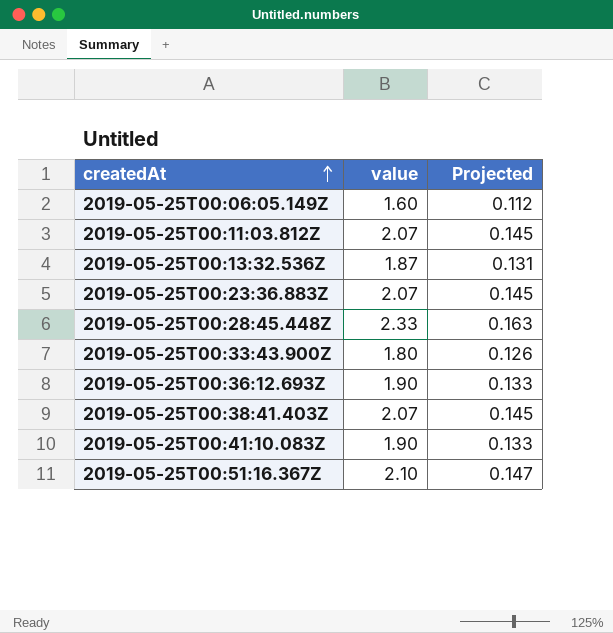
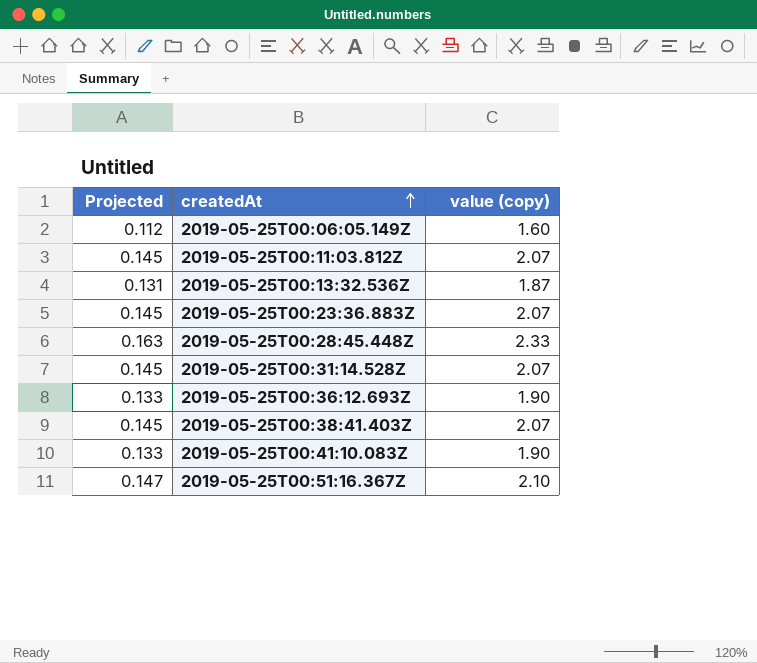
column Projected | position: 3 -> 1
column name: value -> value (copy)
row 2019-05-25T00:33:43.900Z: 1.80 | 0.126 -> none
row 2019-05-25T00:31:14.528Z: none -> 0.145 | 2.07

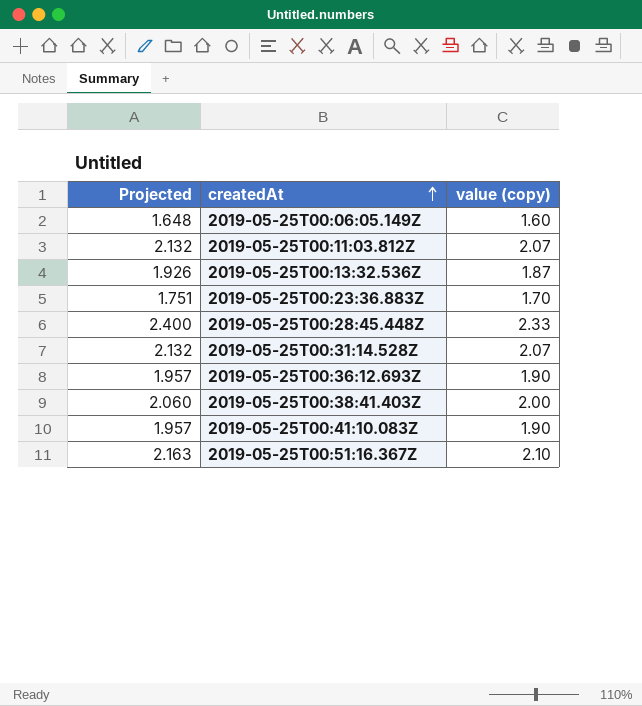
column Projected | formula: [value (copy)] * 0.07 -> [value (copy)] * 1.03
2019-05-25T00:23:36.883Z | value (copy): 2.07 -> 1.70
2019-05-25T00:38:41.403Z | value (copy): 2.07 -> 2.00

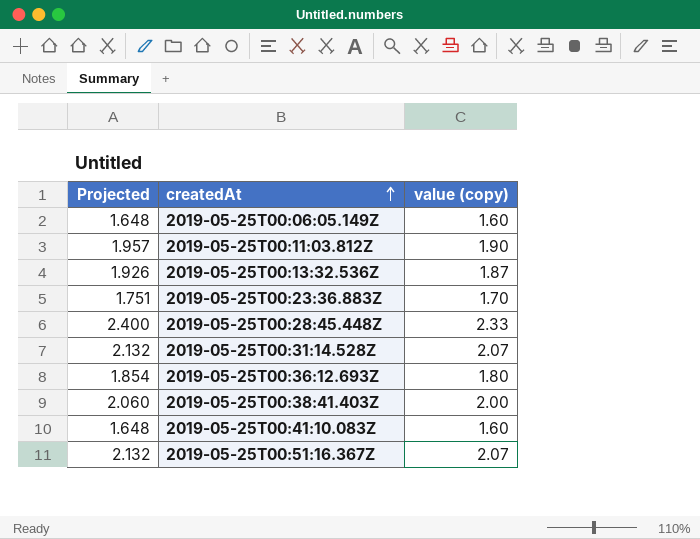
2019-05-25T00:11:03.812Z | Projected: 2.132 -> 1.957
2019-05-25T00:11:03.812Z | value (copy): 2.07 -> 1.90
2019-05-25T00:36:12.693Z | Projected: 1.957 -> 1.854
2019-05-25T00:36:12.693Z | value (copy): 1.90 -> 1.80
2019-05-25T00:41:10.083Z | Projected: 1.957 -> 1.648
2019-05-25T00:41:10.083Z | value (copy): 1.90 -> 1.60
2019-05-25T00:51:16.367Z | Projected: 2.163 -> 2.132
2019-05-25T00:51:16.367Z | value (copy): 2.10 -> 2.07

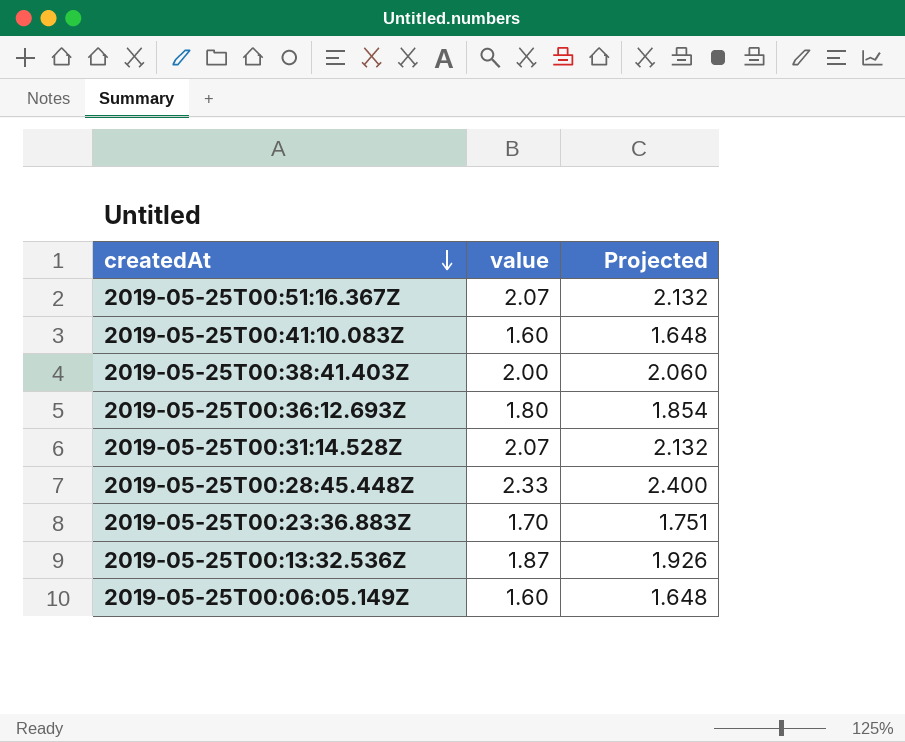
row order: createdAt ascending -> createdAt descending
column name: value (copy) -> value
column Projected | position: 1 -> 3
row 2019-05-25T00:11:03.812Z: 1.957 | 1.90 -> none

